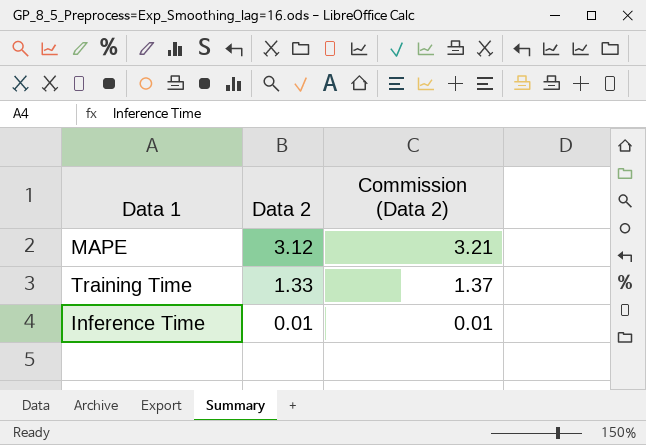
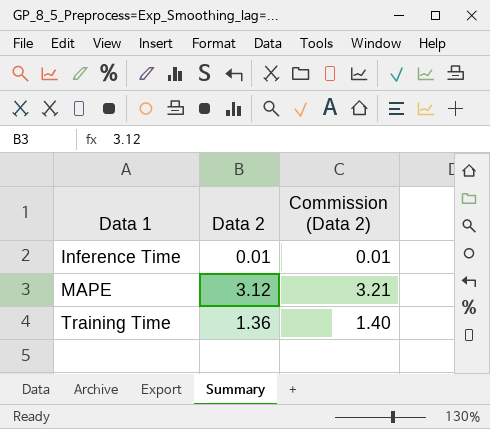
row order: Data 2 descending -> Data 1 ascending
Training Time | Data 2: 1.33 -> 1.36
Training Time | Commission (Data 2): 1.37 -> 1.40

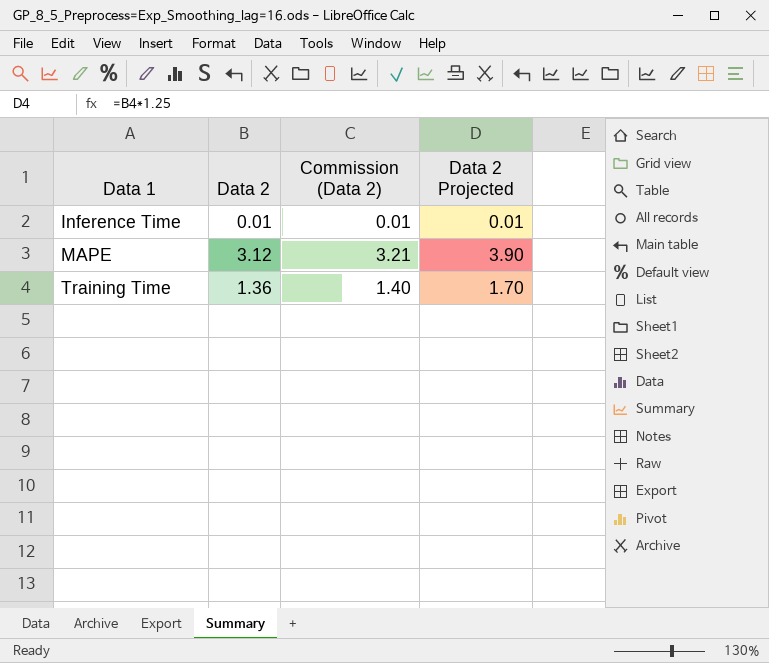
column Data 2 Projected | formula: none -> [Data 2] * 1.25

